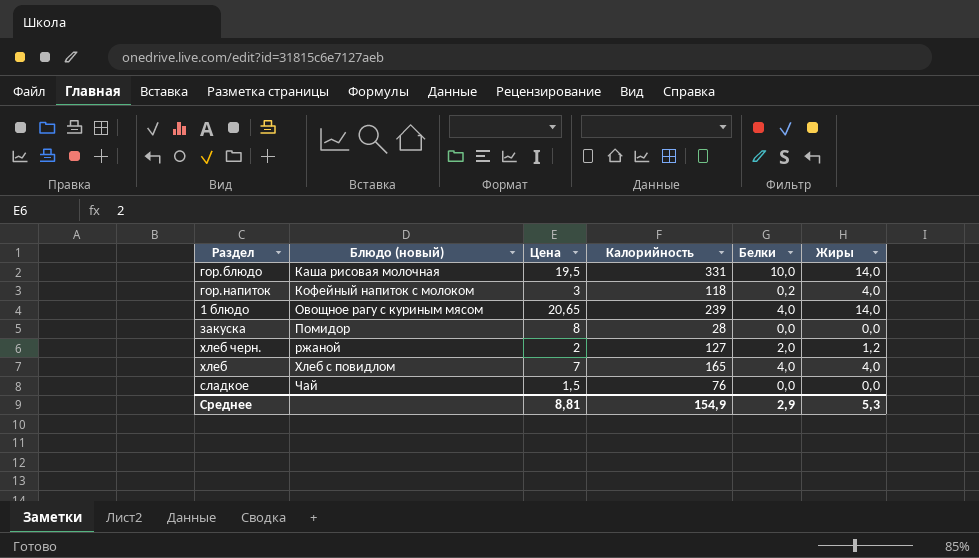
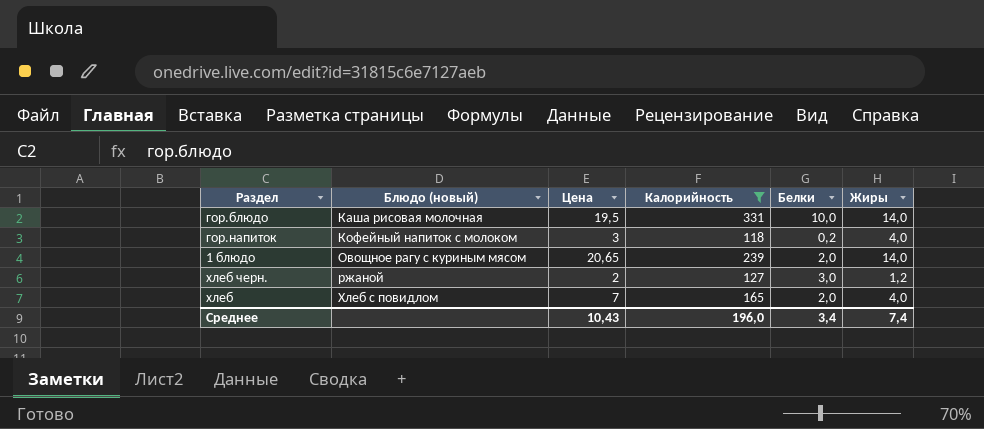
filter: none -> Калорийность >= 118
1 блюдо | Белки: 4,0 -> 2,0
хлеб черн. | Белки: 2,0 -> 3,0
хлеб | Белки: 4,0 -> 2,0
Среднее | Цена: 8,81 -> 10,43
Среднее | Калорийность: 154,9 -> 196,0
Среднее | Белки: 2,9 -> 3,4
Среднее | Жиры: 5,3 -> 7,4

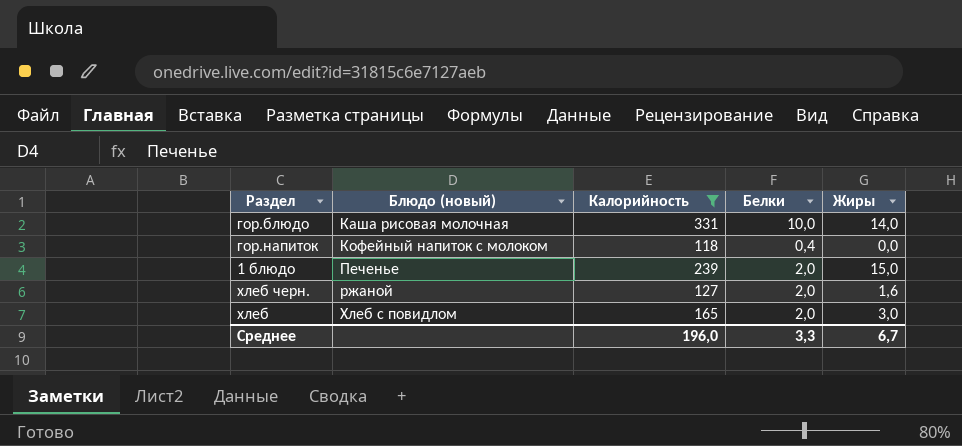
column Цена | position: 3 -> none
гор.напиток | Белки: 0,2 -> 0,4
гор.напиток | Жиры: 4,0 -> 0,0
1 блюдо | Блюдо (новый): Овощное рагу с куриным мясом -> Печенье
1 блюдо | Жиры: 14,0 -> 15,0
хлеб черн. | Белки: 3,0 -> 2,0
хлеб черн. | Жиры: 1,2 -> 1,6
хлеб | Жиры: 4,0 -> 3,0
Среднее | Белки: 3,4 -> 3,3
Среднее | Жиры: 7,4 -> 6,7

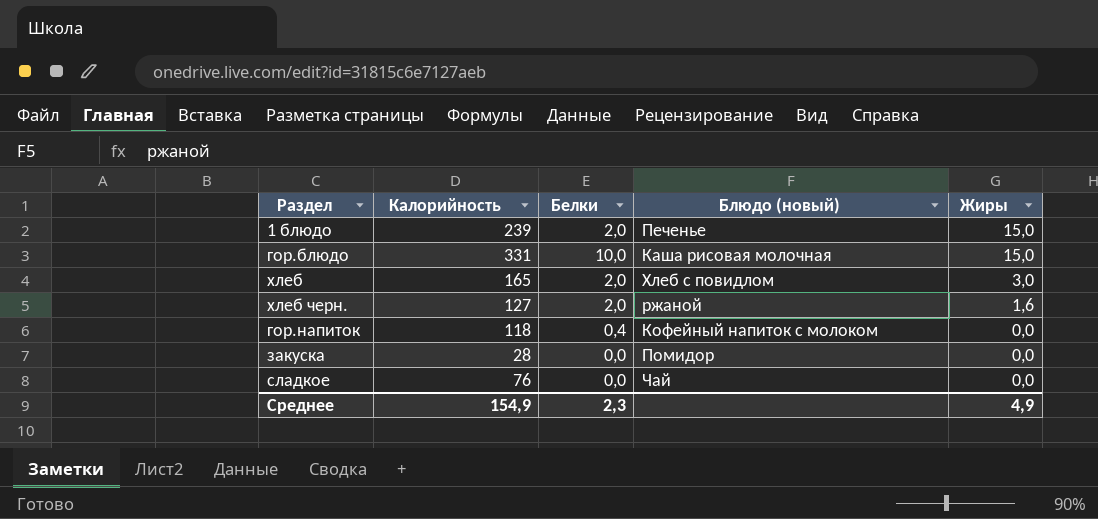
filter: Калорийность >= 118 -> none
row order: Блюдо (новый) ascending -> Жиры descending
column Блюдо (новый) | position: 2 -> 4
гор.блюдо | Жиры: 14,0 -> 15,0
Среднее | Калорийность: 196,0 -> 154,9
Среднее | Белки: 3,3 -> 2,3
Среднее | Жиры: 6,7 -> 4,9

